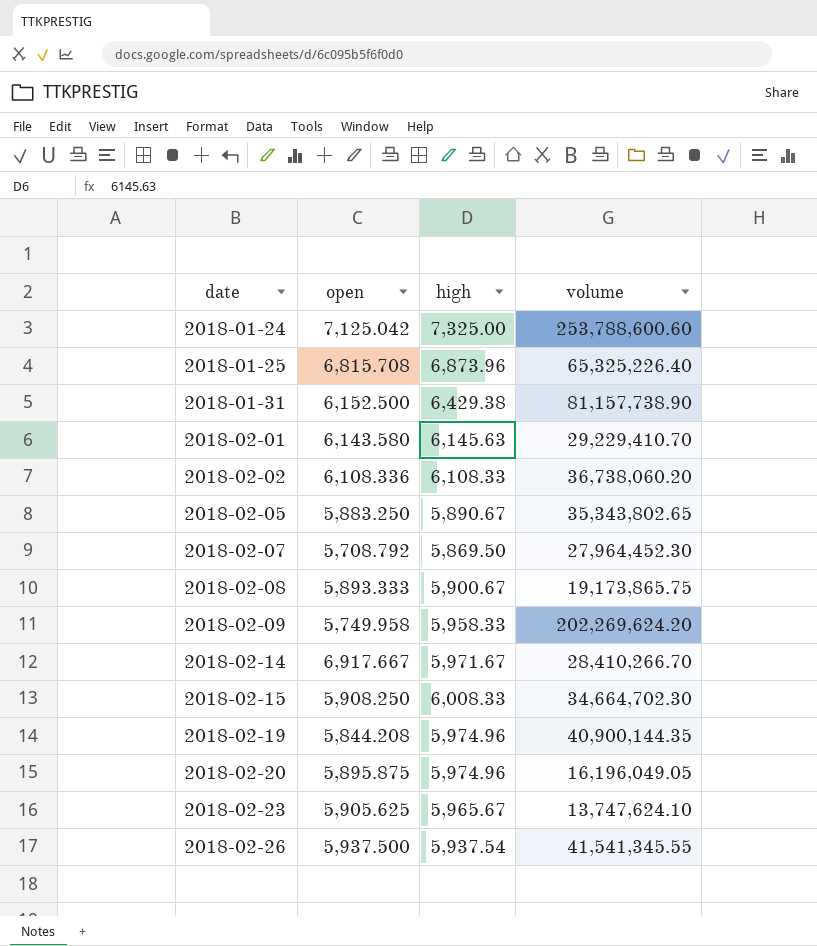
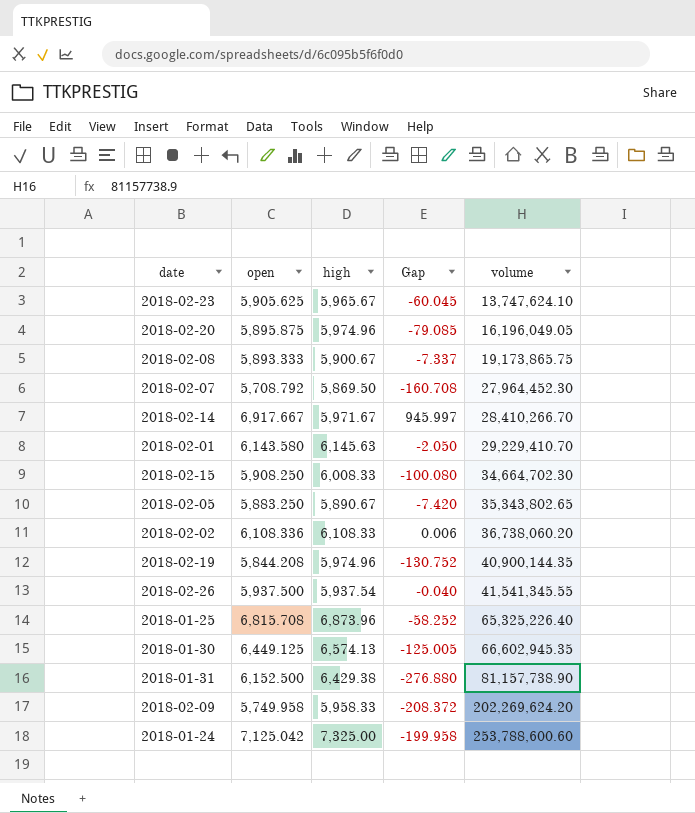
row order: date ascending -> volume ascending
column Gap | formula: none -> [open] - [high]
row 2018-01-30: none -> 6,449.125 | 6,574.13 | -125.005 | 66,602,945.35

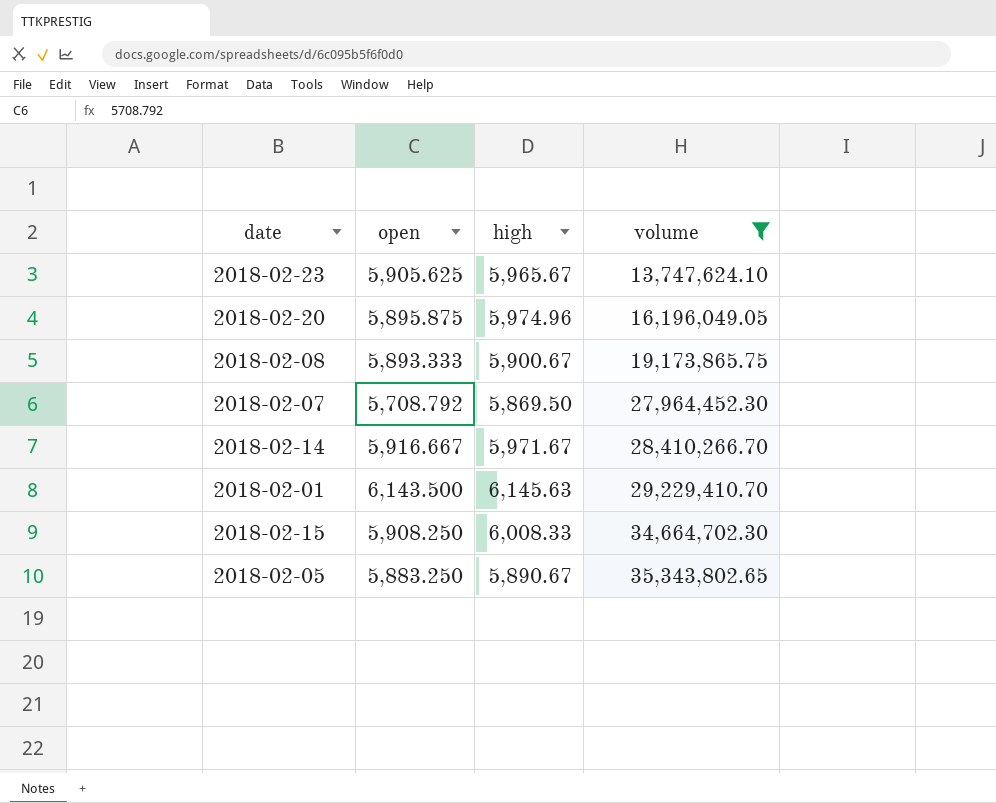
filter: none -> volume <= 35,343,802.65
column Gap | formula: [open] - [high] -> none
2018-02-14 | open: 6,917.667 -> 5,916.667
2018-02-01 | open: 6,143.580 -> 6,143.500

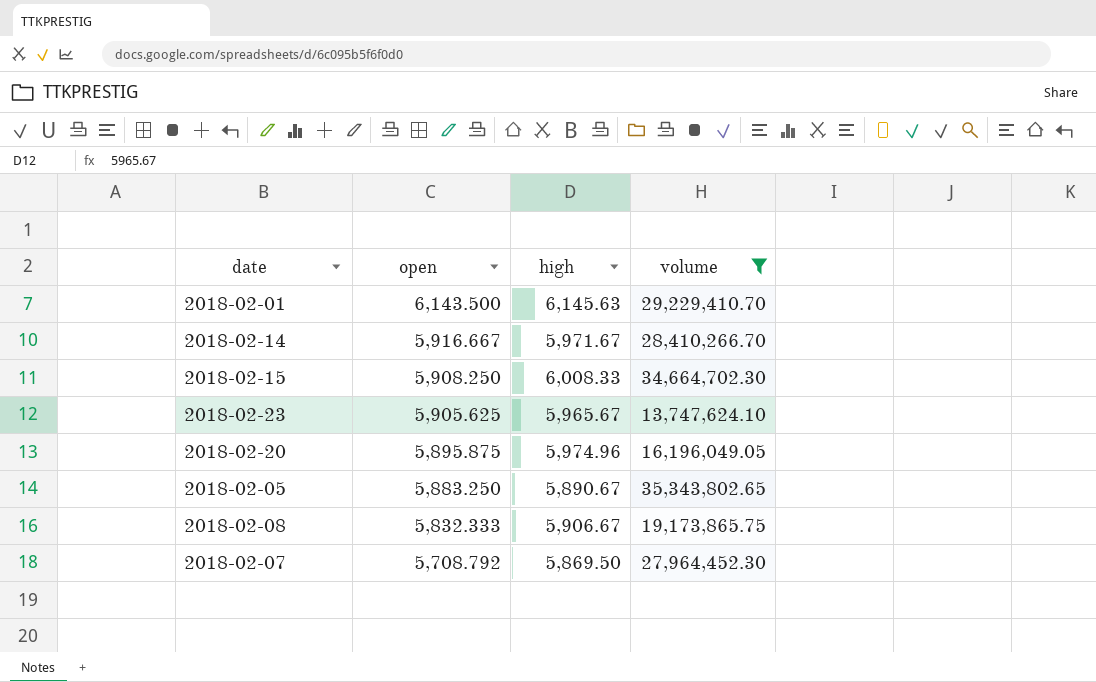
row order: volume ascending -> open descending
2018-02-08 | open: 5,893.333 -> 5,832.333
2018-02-08 | high: 5,900.67 -> 5,906.67

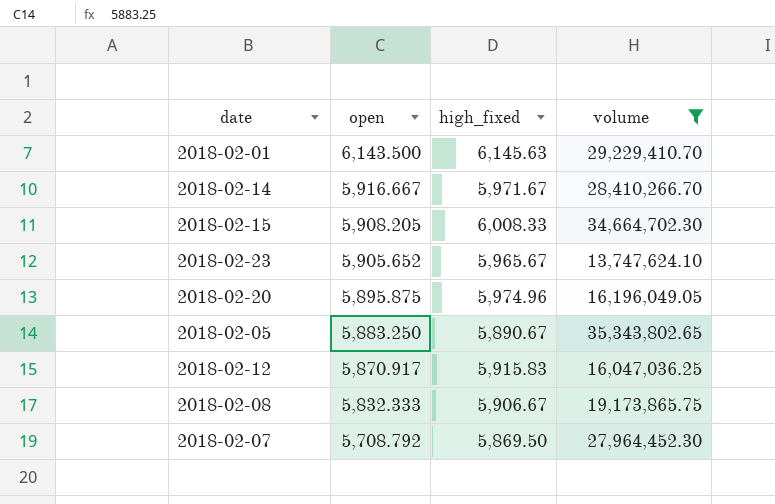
column name: high -> high_fixed
2018-02-15 | open: 5,908.250 -> 5,908.205
2018-02-23 | open: 5,905.625 -> 5,905.652
row 2018-02-12: none -> 5,870.917 | 5,915.83 | 16,047,036.25

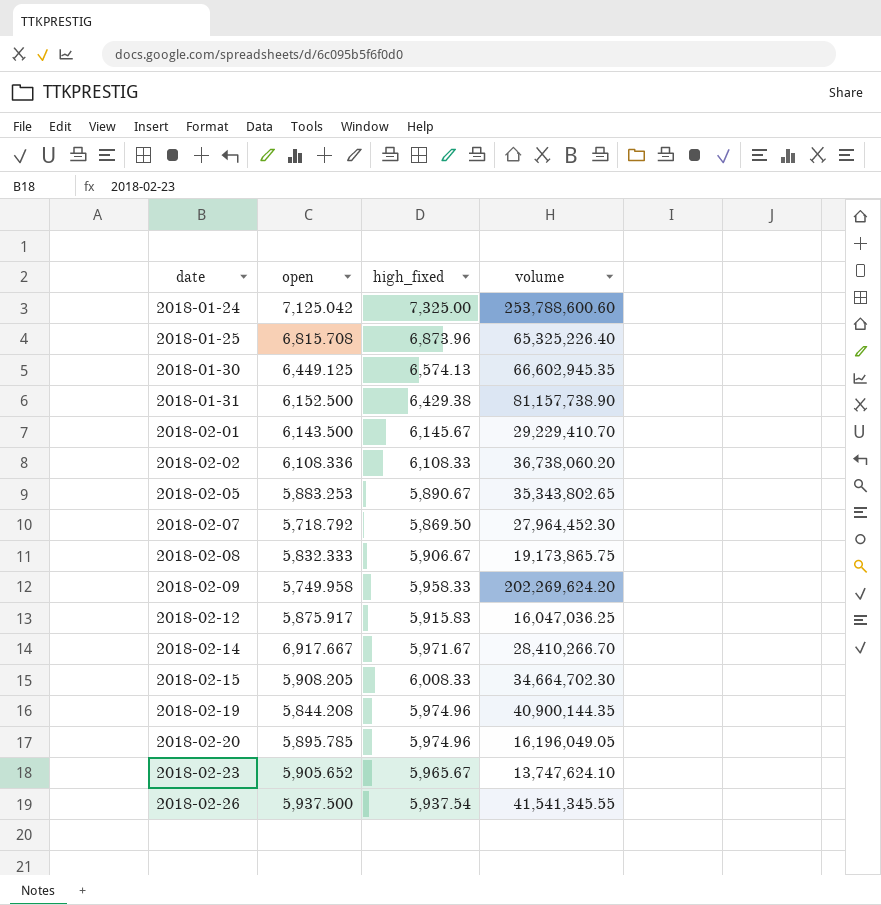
filter: volume <= 35,343,802.65 -> none
row order: open descending -> date ascending
2018-02-01 | high_fixed: 6,145.63 -> 6,145.67
2018-02-05 | open: 5,883.250 -> 5,883.253
2018-02-07 | open: 5,708.792 -> 5,718.792
2018-02-12 | open: 5,870.917 -> 5,875.917
2018-02-14 | open: 5,916.667 -> 6,917.667
2018-02-20 | open: 5,895.875 -> 5,895.785

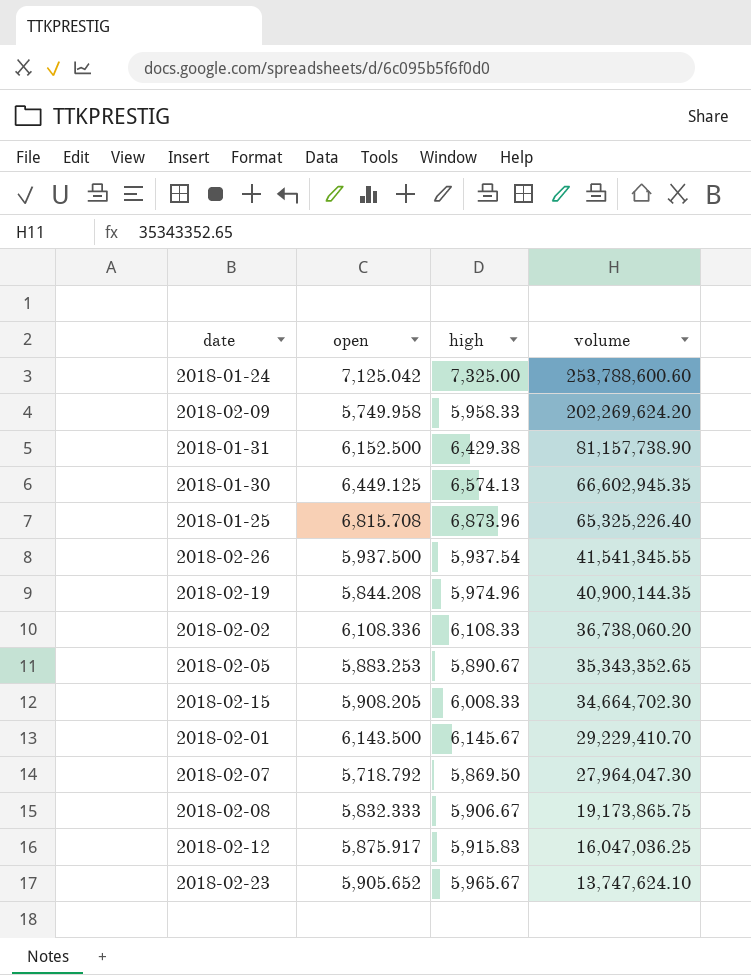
row order: date ascending -> volume descending
column name: high_fixed -> high
row 2018-02-14: 6,917.667 | 5,971.67 | 28,410,266.70 -> none
row 2018-02-20: 5,895.785 | 5,974.96 | 16,196,049.05 -> none
2018-02-05 | volume: 35,343,802.65 -> 35,343,352.65
2018-02-07 | volume: 27,964,452.30 -> 27,964,047.30

